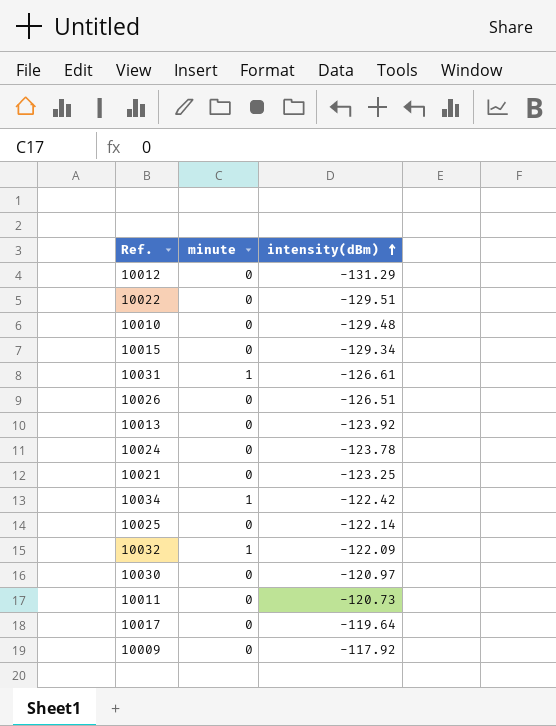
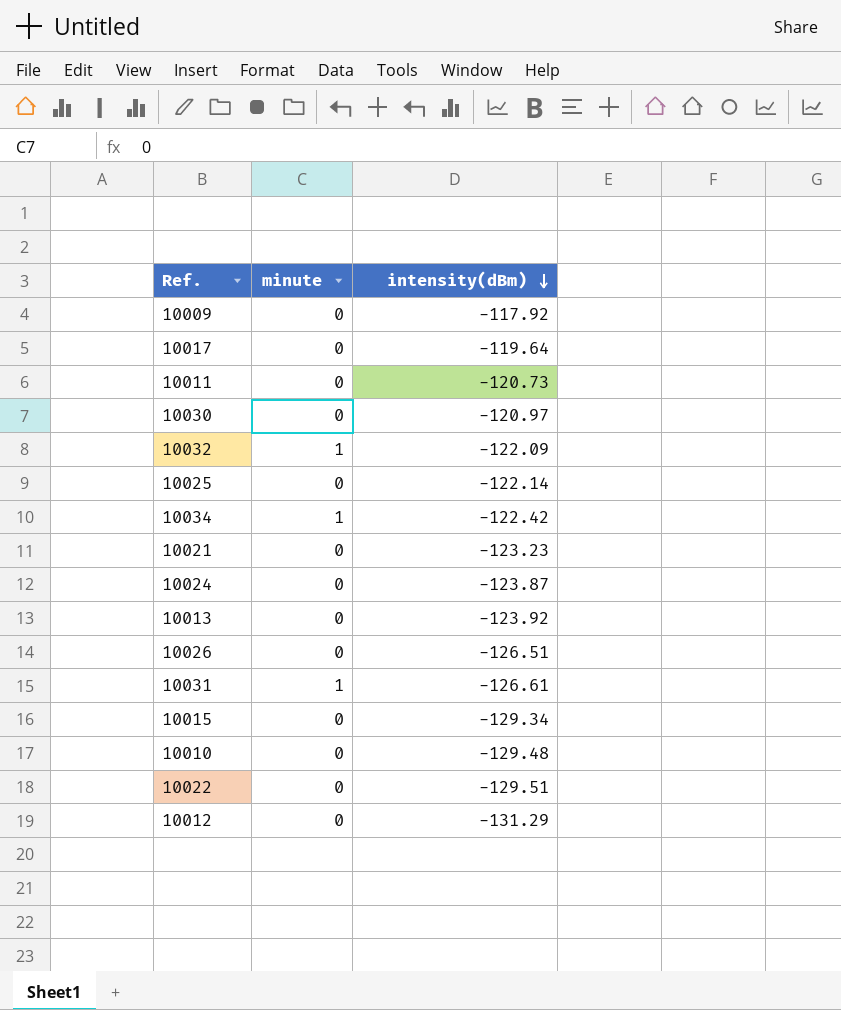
row order: intensity(dBm) ascending -> intensity(dBm) descending
10021 | intensity(dBm): -123.25 -> -123.23
10024 | intensity(dBm): -123.78 -> -123.87

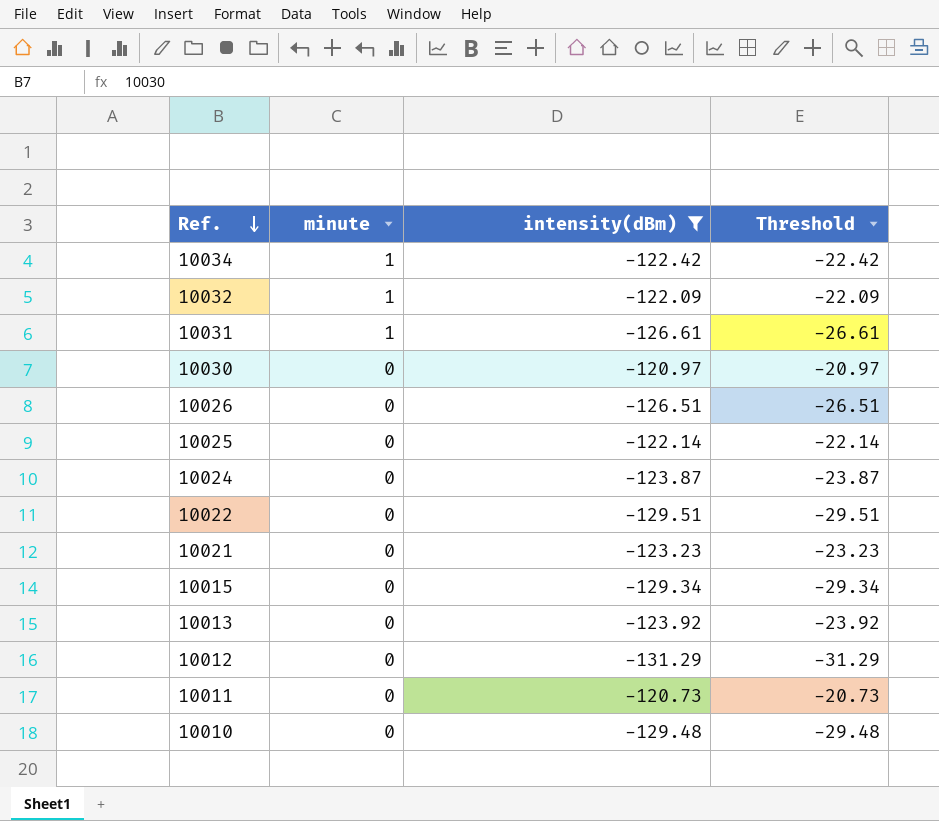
filter: none -> intensity(dBm) <= -120.73
row order: intensity(dBm) descending -> Ref. descending
column Threshold | formula: none -> [intensity(dBm)] + 100

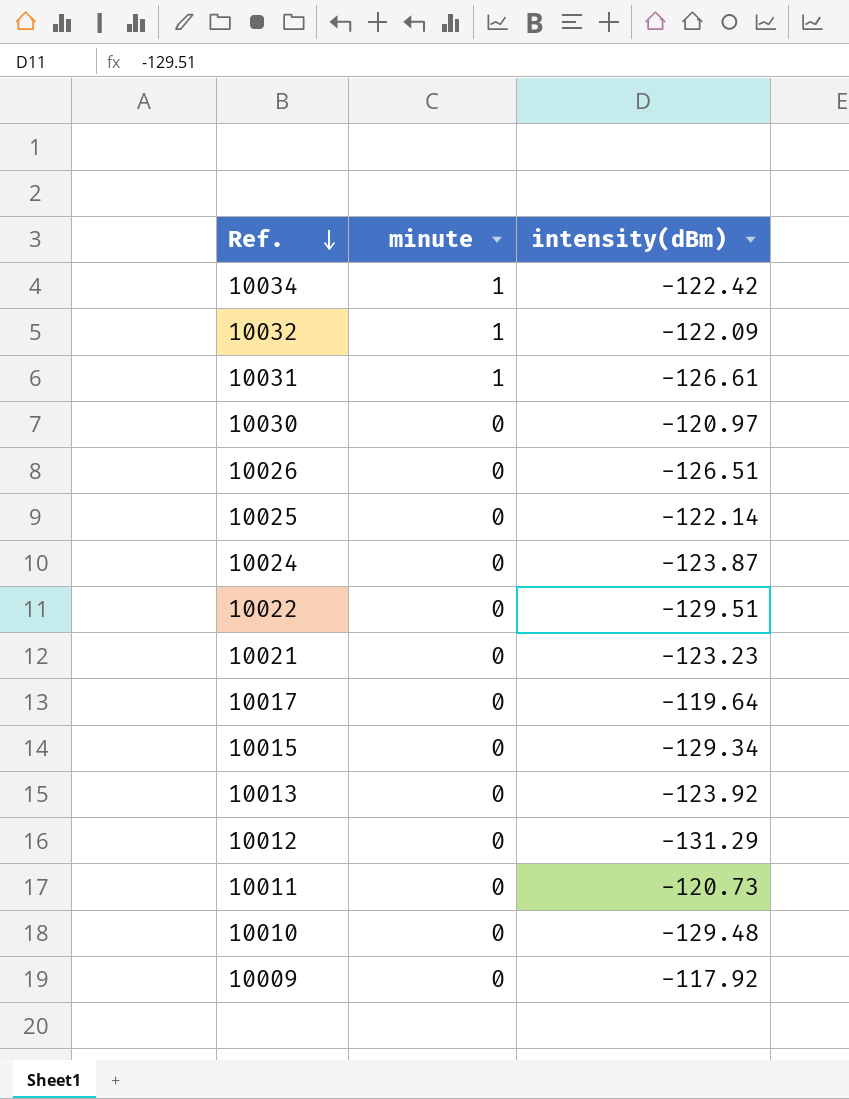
filter: intensity(dBm) <= -120.73 -> none
column Threshold | formula: [intensity(dBm)] + 100 -> none

